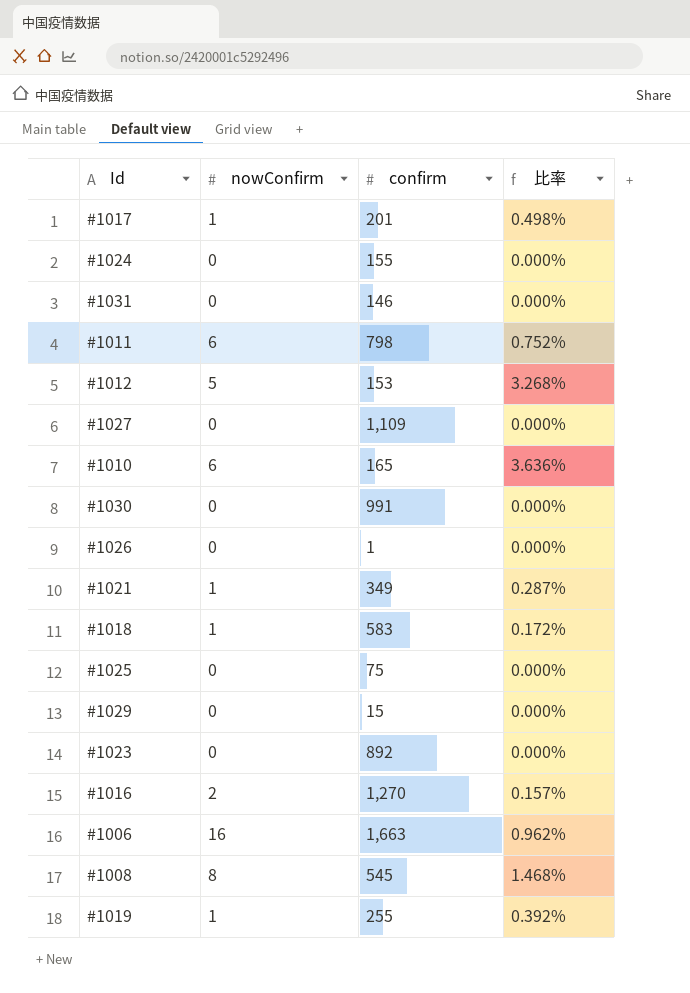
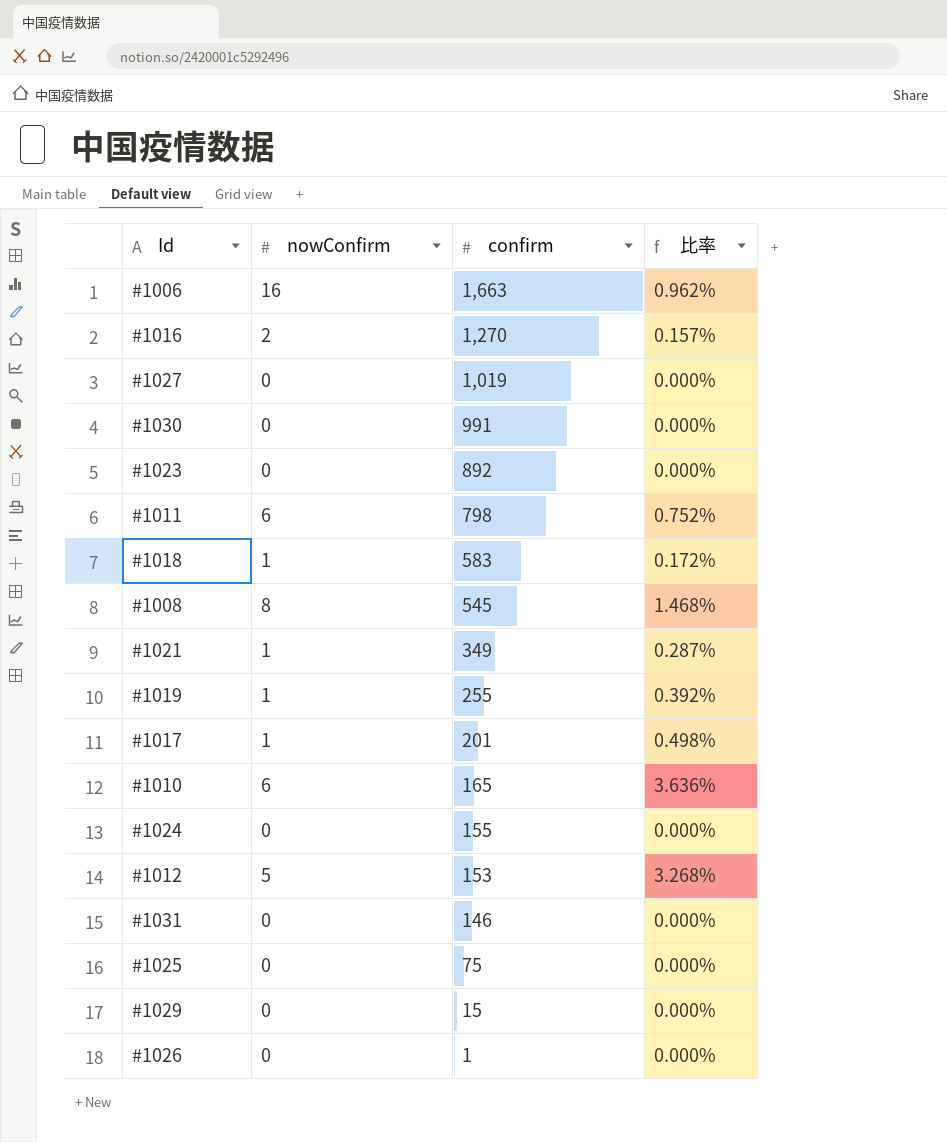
row order: none -> confirm descending
#1027 | confirm: 1,109 -> 1,019

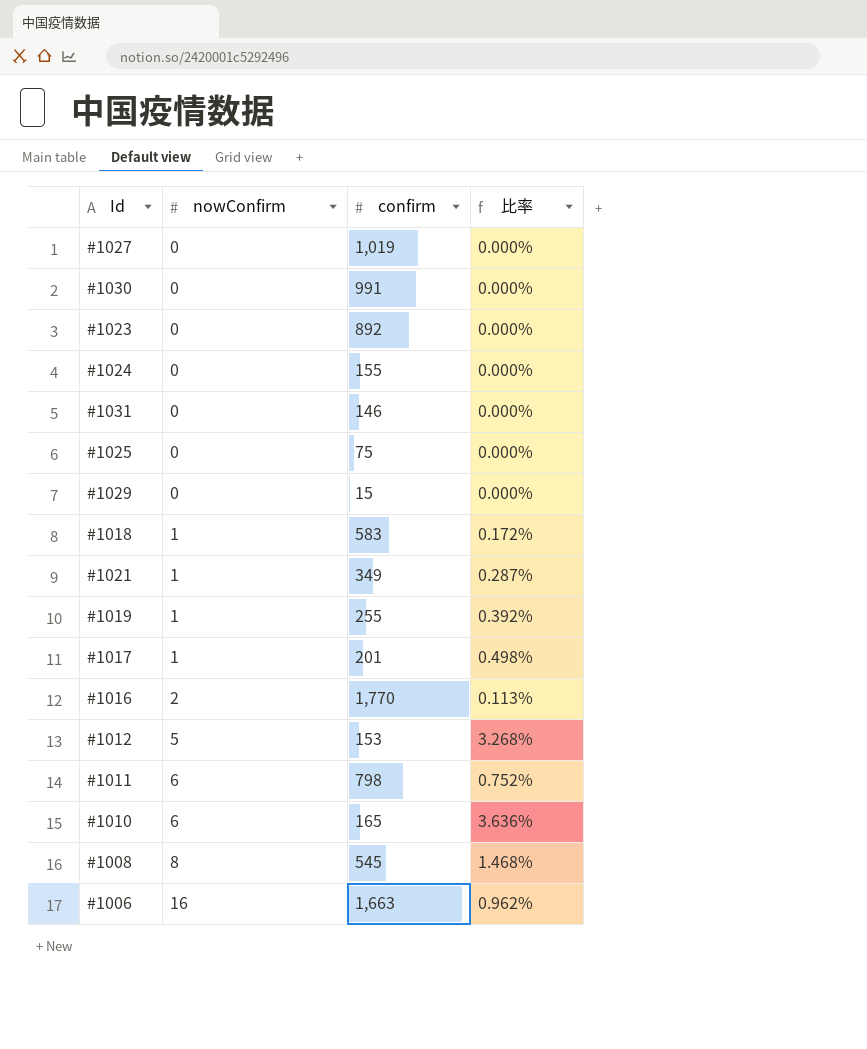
row order: confirm descending -> nowConfirm ascending
row #1026: 0 | 1 | 0.000% -> none
#1016 | confirm: 1,270 -> 1,770
#1016 | 比率: 0.157% -> 0.113%

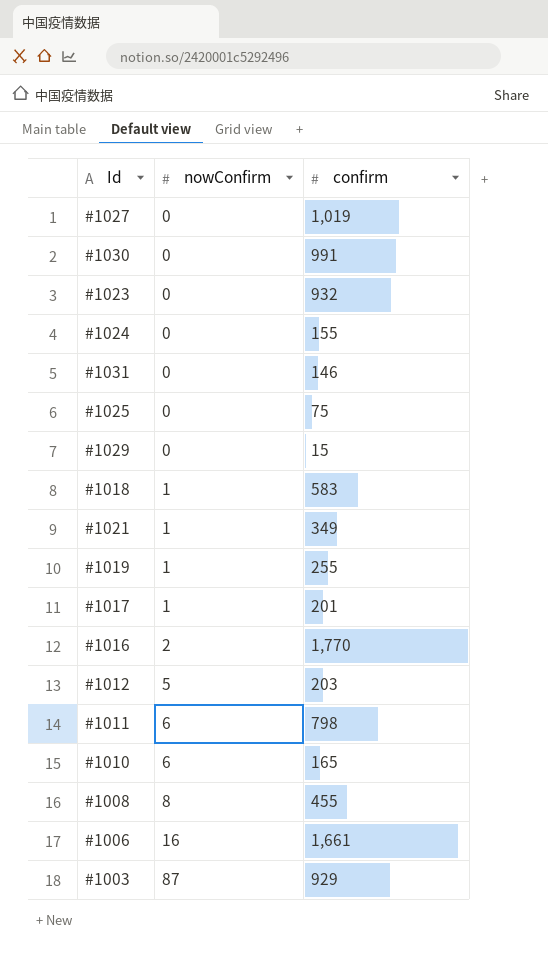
column 比率 | formula: [nowConfirm] / [confirm] -> none
#1023 | confirm: 892 -> 932
#1012 | confirm: 153 -> 203
#1008 | confirm: 545 -> 455
#1006 | confirm: 1,663 -> 1,661
row #1003: none -> 87 | 929

